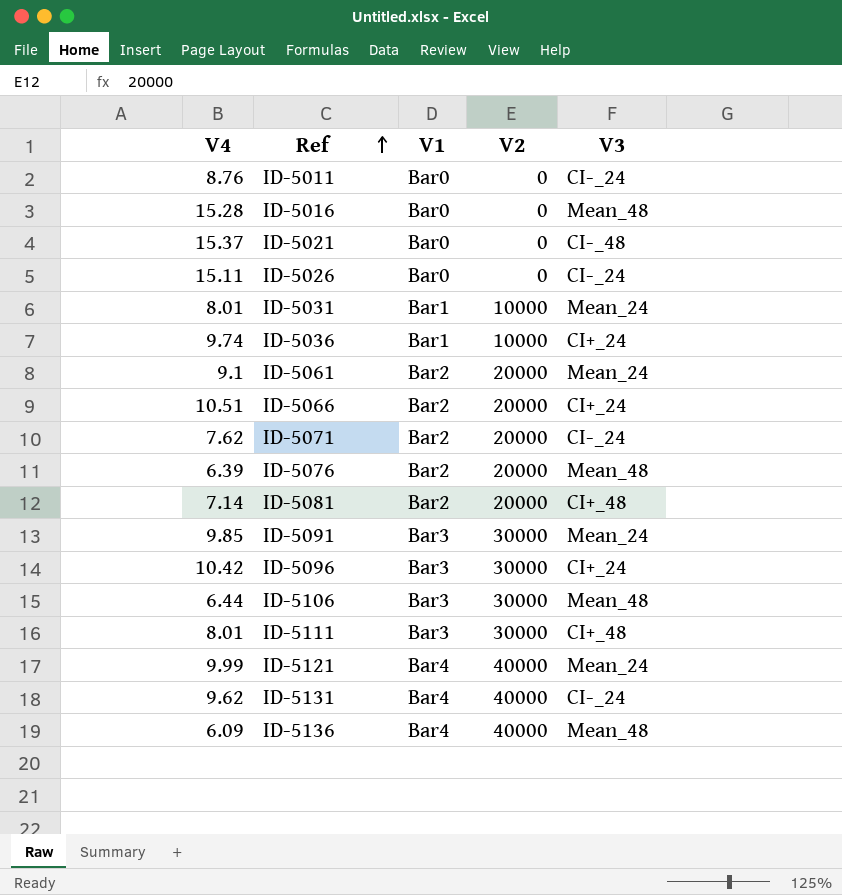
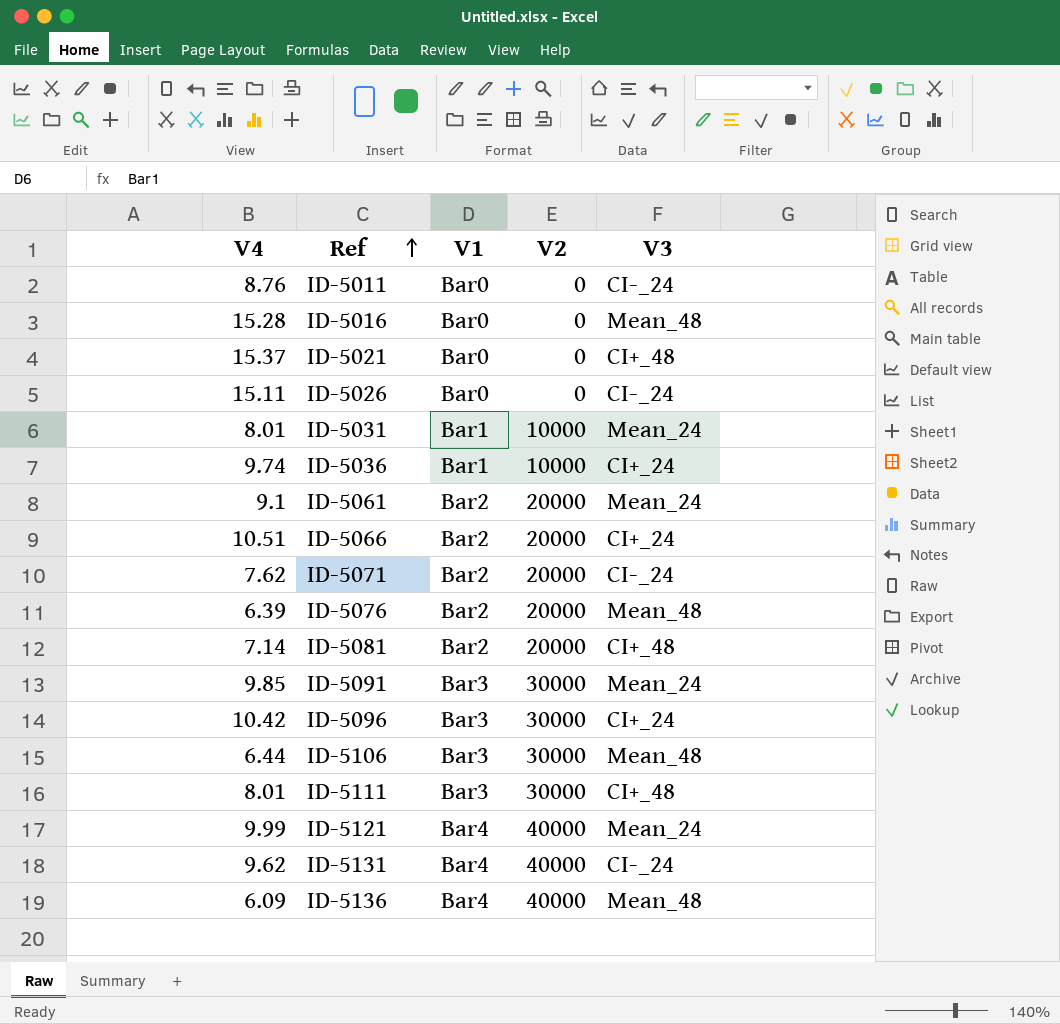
ID-5021 | V3: CI-_48 -> CI+_48

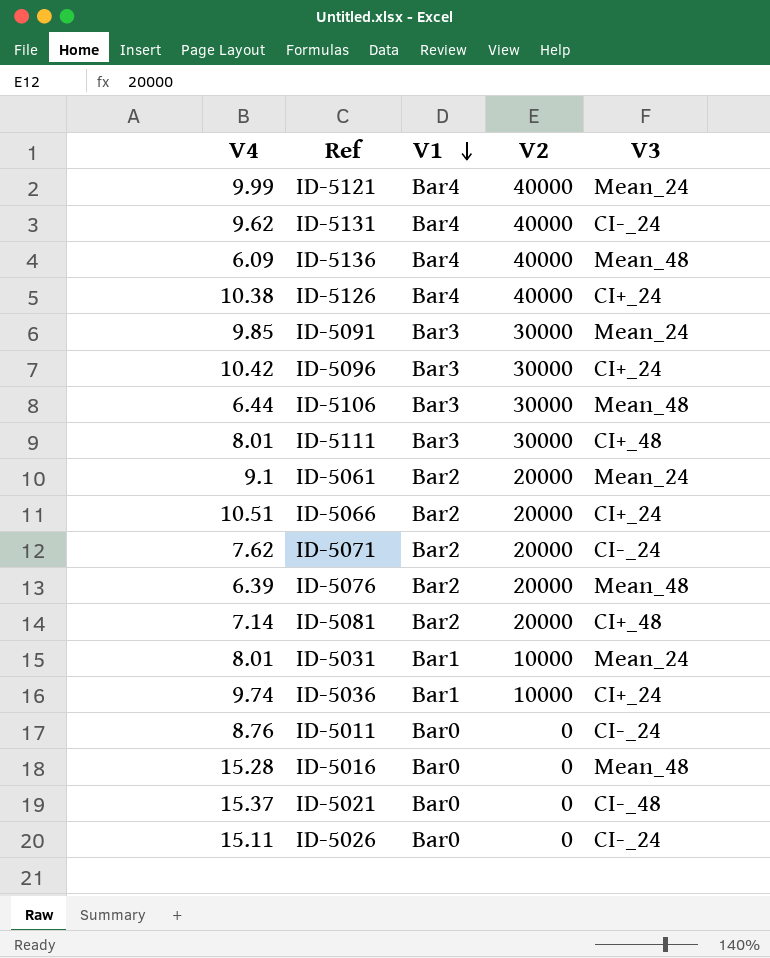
row order: Ref ascending -> V1 descending
row ID-5126: none -> 10.38 | Bar4 | 40000 | CI+_24
ID-5021 | V3: CI+_48 -> CI-_48

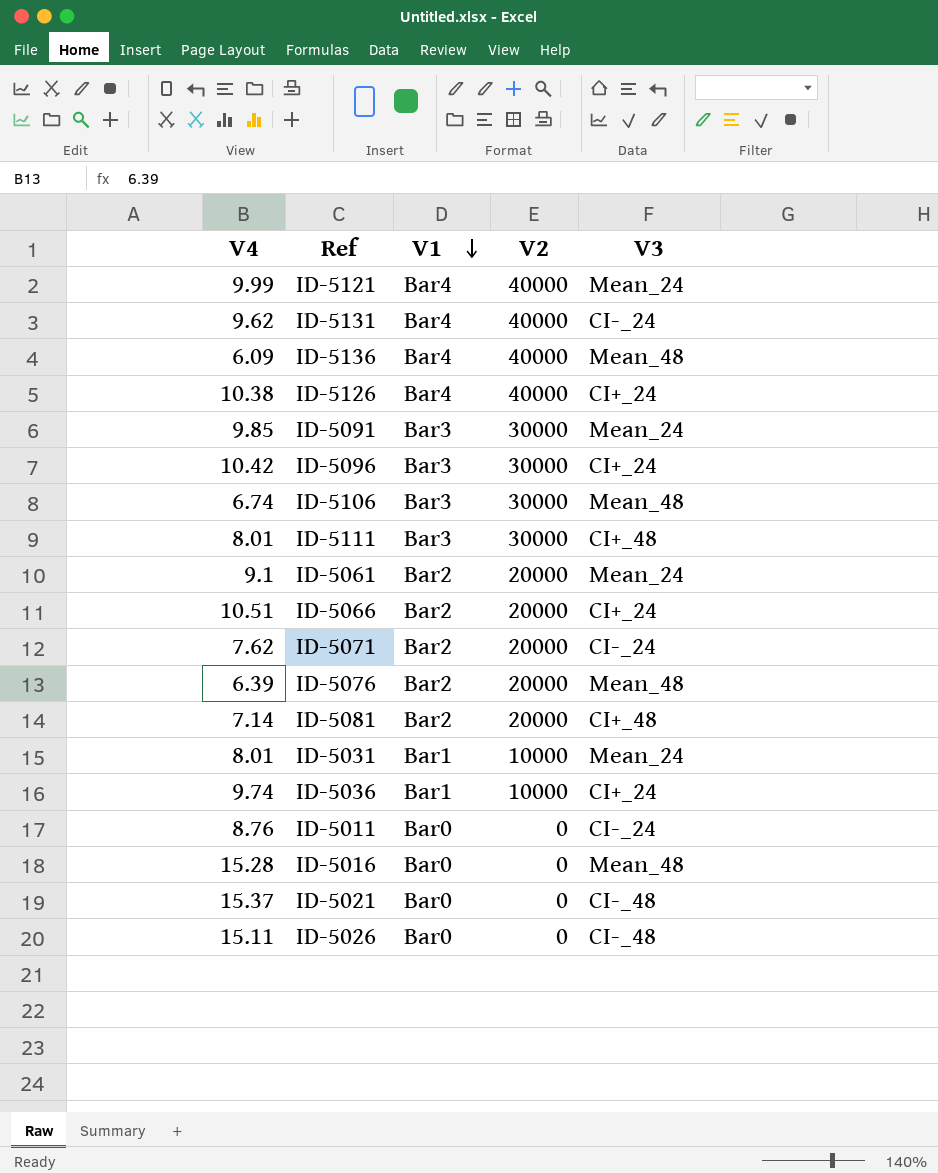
ID-5106 | V4: 6.44 -> 6.74
ID-5026 | V3: CI-_24 -> CI-_48

